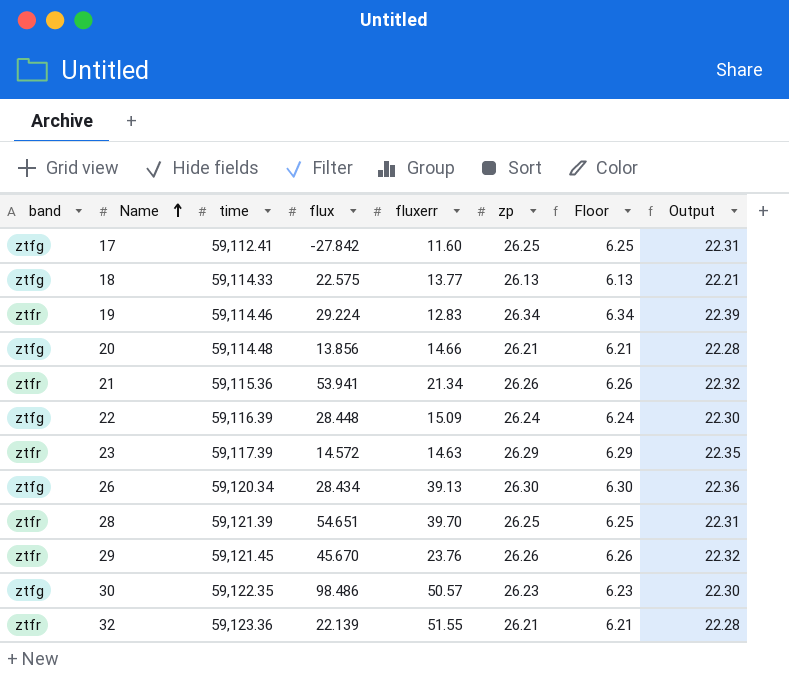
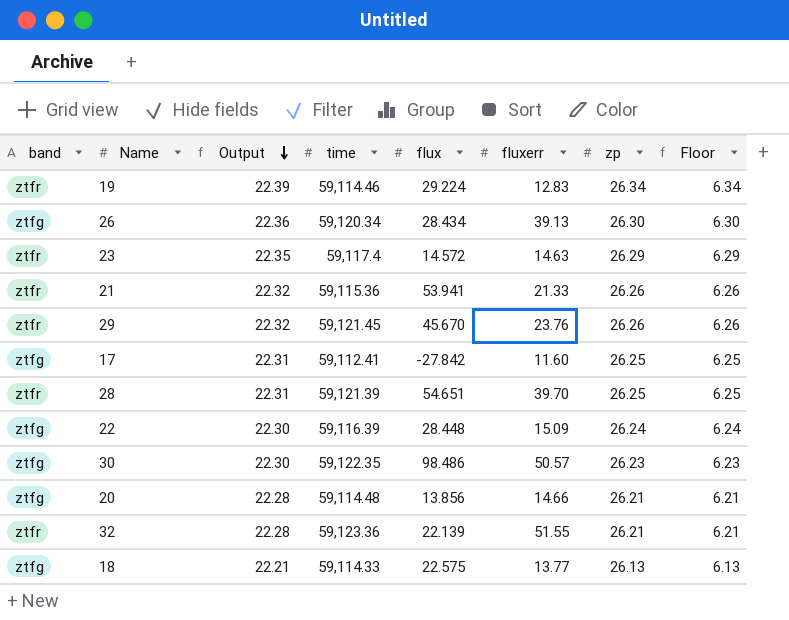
row order: Name ascending -> Output descending
column Output | position: 8 -> 3
23 | time: 59,117.39 -> 59,117.4
21 | fluxerr: 21.34 -> 21.33

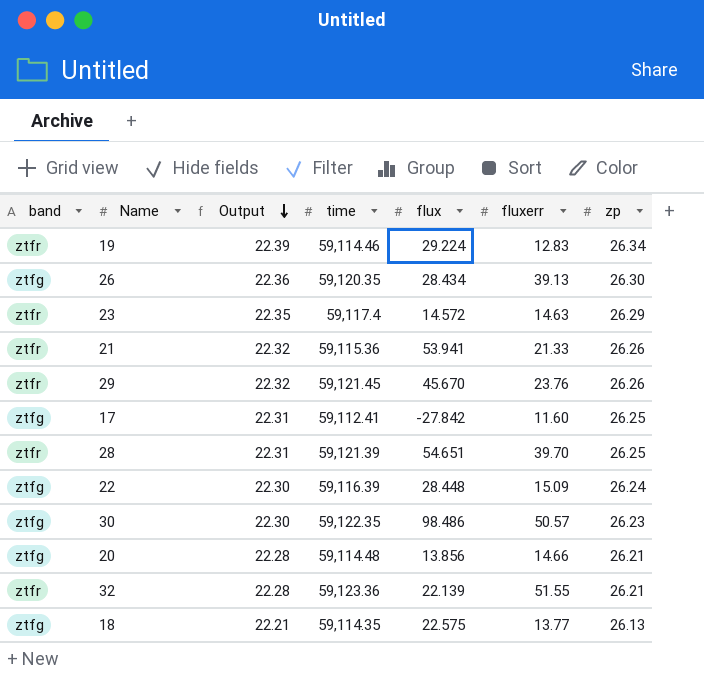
column Floor | formula: [zp] - 20 -> none
26 | time: 59,120.34 -> 59,120.35
18 | time: 59,114.33 -> 59,114.35

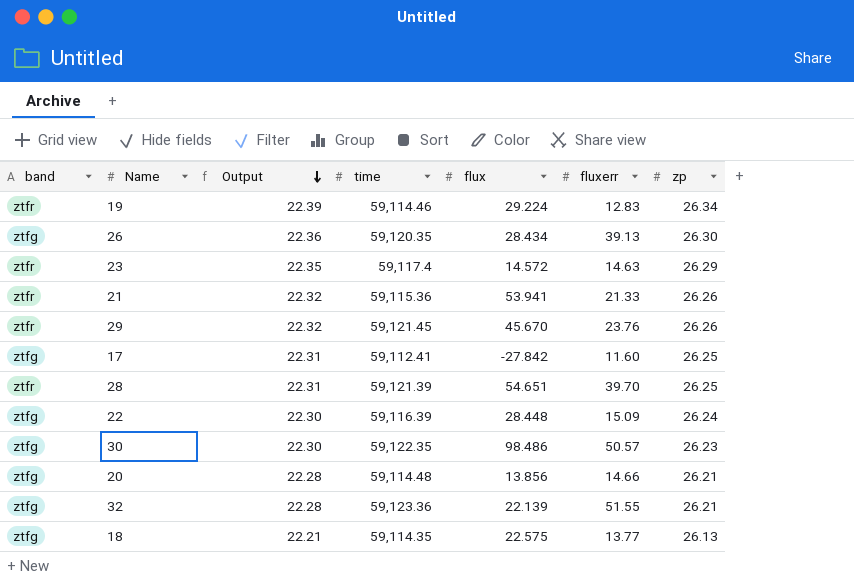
32 | band: ztfr -> ztfg

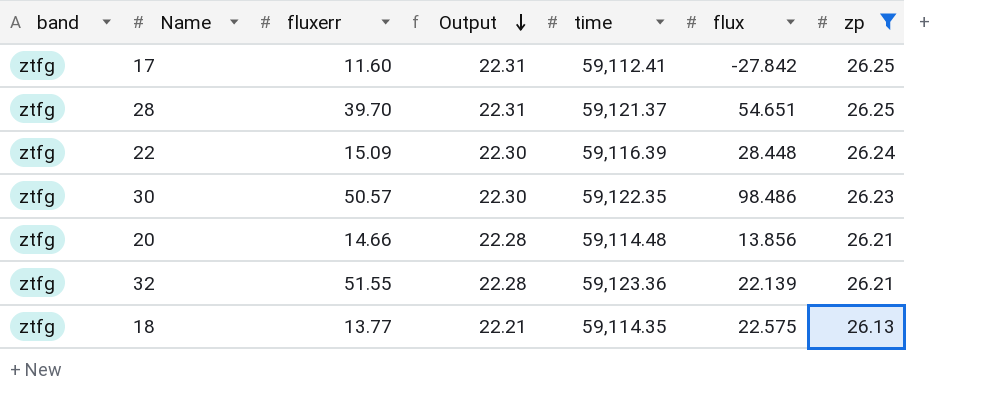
filter: none -> zp <= 26.25
column fluxerr | position: 6 -> 3
28 | band: ztfr -> ztfg
28 | time: 59,121.39 -> 59,121.37

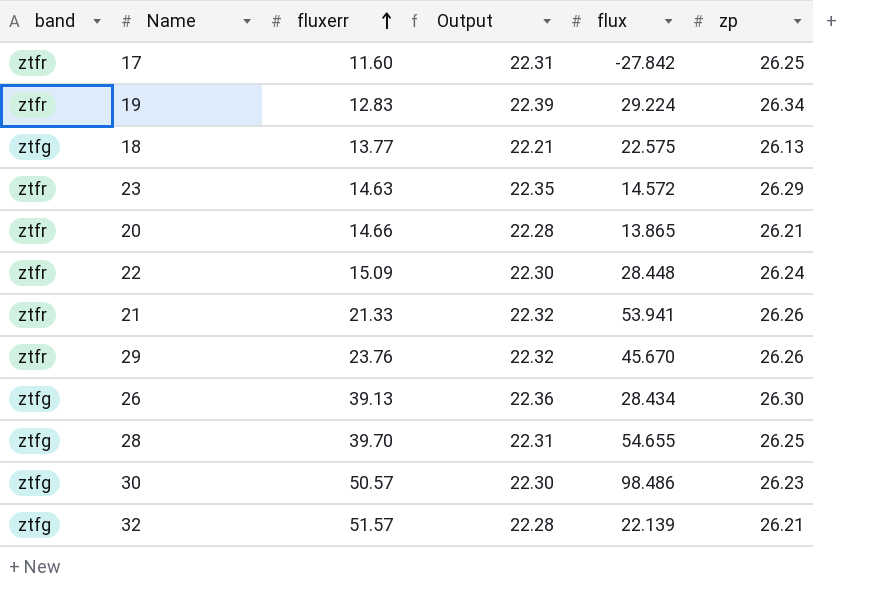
filter: zp <= 26.25 -> none
row order: Output descending -> fluxerr ascending
column time | position: 5 -> none
17 | band: ztfg -> ztfr
20 | band: ztfg -> ztfr
20 | flux: 13.856 -> 13.865
22 | band: ztfg -> ztfr
28 | flux: 54.651 -> 54.655
32 | fluxerr: 51.55 -> 51.57

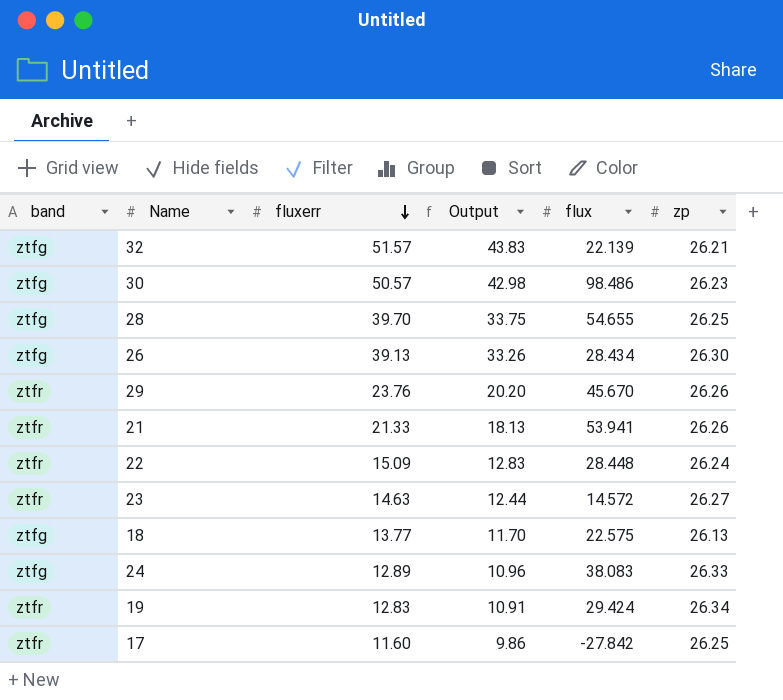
row order: fluxerr ascending -> fluxerr descending
column Output | formula: [zp] * 0.85 -> [fluxerr] * 0.85
row 20: ztfr | 14.66 | 22.28 | 13.865 | 26.21 -> none
23 | zp: 26.29 -> 26.27
row 24: none -> ztfg | 12.89 | 10.96 | 38.083 | 26.33
19 | flux: 29.224 -> 29.424

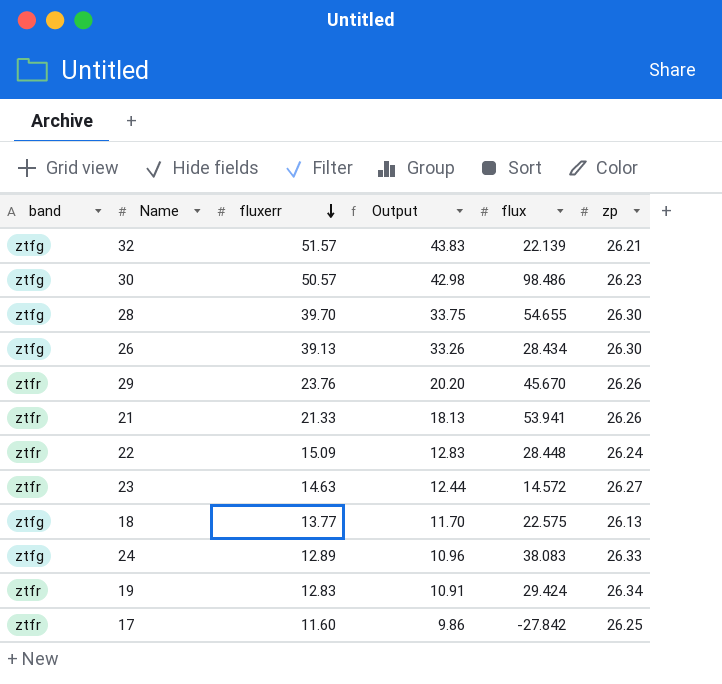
28 | zp: 26.25 -> 26.30

